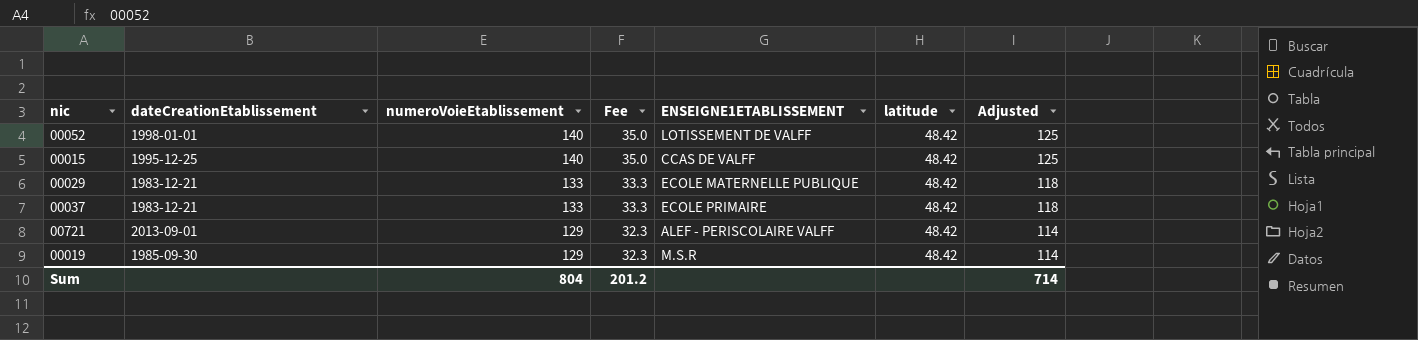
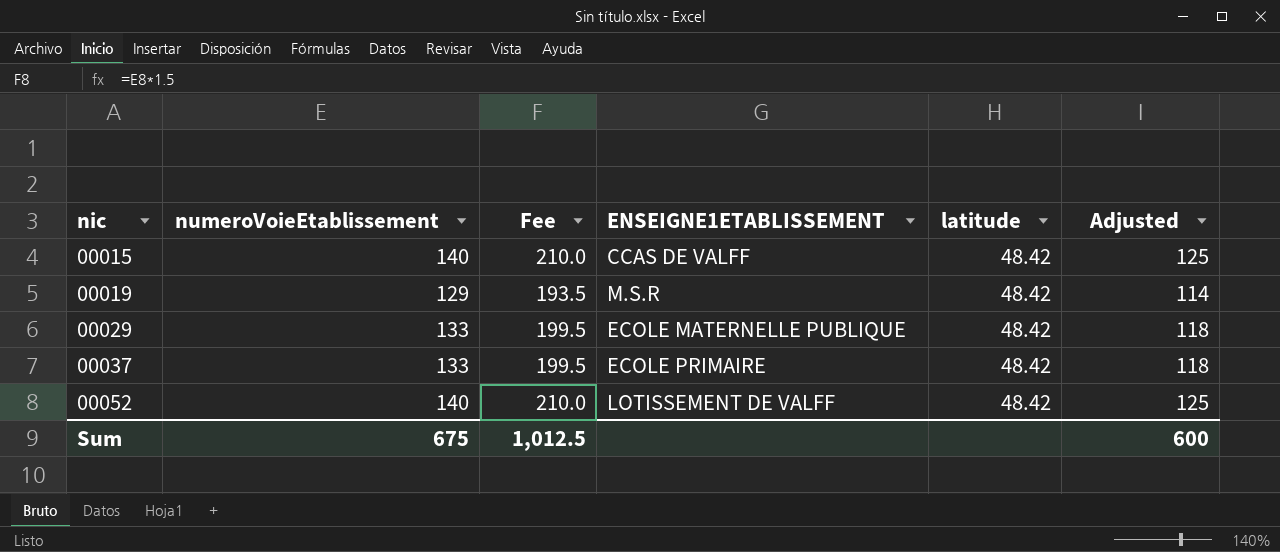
row order: numeroVoieEtablissement descending -> nic ascending
column dateCreationEtablissement | position: 2 -> none
column Fee | formula: [numeroVoieEtablissement] * 0.25 -> [numeroVoieEtablissement] * 1.5
row 00721: 2013-09-01 | 129 | 32.3 | ALEF - PERISCOLAIRE VALFF | 48.42 | 114 -> none
Sum | numeroVoieEtablissement: 804 -> 675
Sum | Fee: 201.2 -> 1,012.5
Sum | Adjusted: 714 -> 600

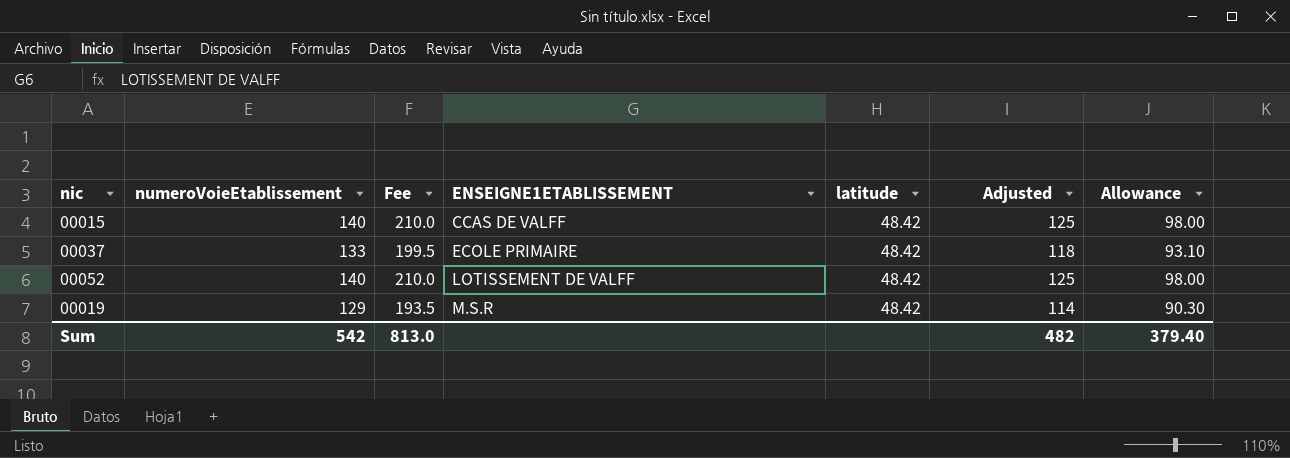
row order: nic ascending -> ENSEIGNE1ETABLISSEMENT ascending
column Allowance | formula: none -> [numeroVoieEtablissement] * 0.7
row 00029: 133 | 199.5 | ECOLE MATERNELLE PUBLIQUE | 48.42 | 118 -> none
Sum | numeroVoieEtablissement: 675 -> 542
Sum | Fee: 1,012.5 -> 813.0
Sum | Adjusted: 600 -> 482

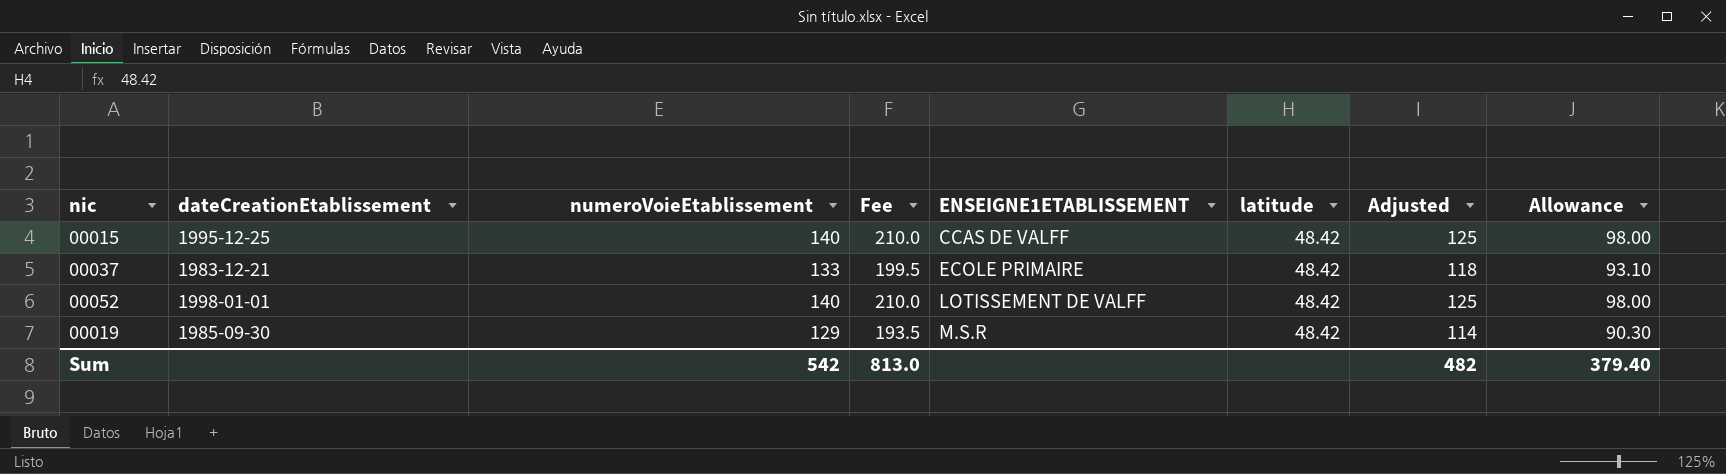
column dateCreationEtablissement | position: none -> 2

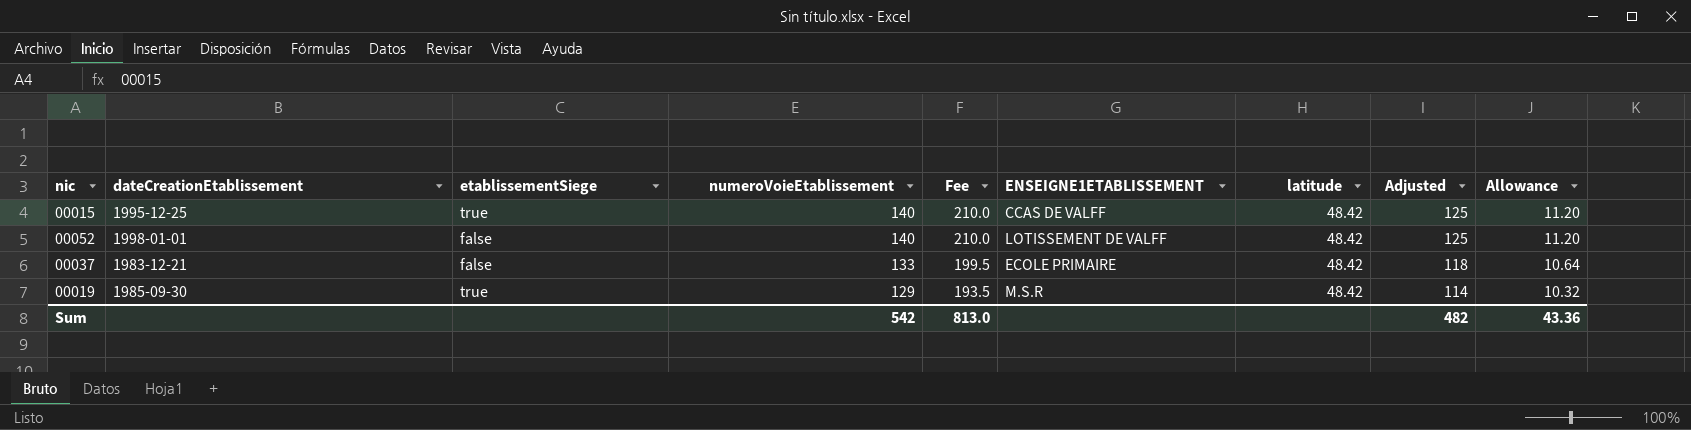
row order: ENSEIGNE1ETABLISSEMENT ascending -> numeroVoieEtablissement descending
column etablissementSiege | position: none -> 3
column Allowance | formula: [numeroVoieEtablissement] * 0.7 -> [numeroVoieEtablissement] * 0.08
Sum | Allowance: 379.40 -> 43.36

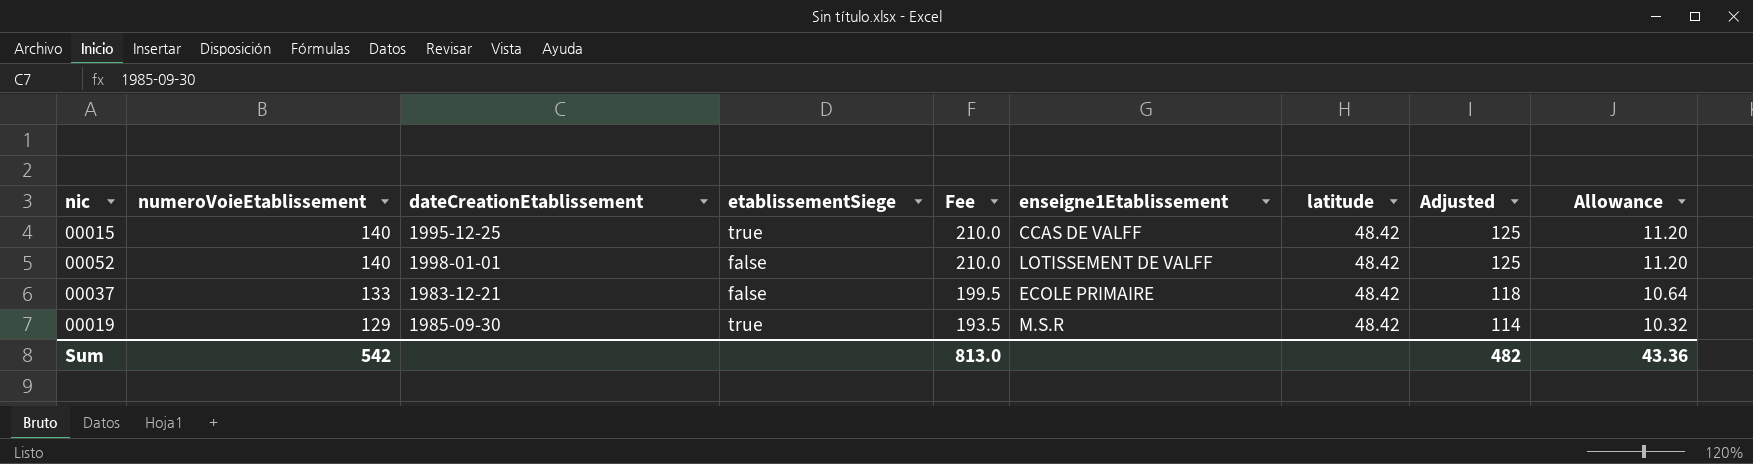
column numeroVoieEtablissement | position: 4 -> 2
column name: ENSEIGNE1ETABLISSEMENT -> enseigne1Etablissement

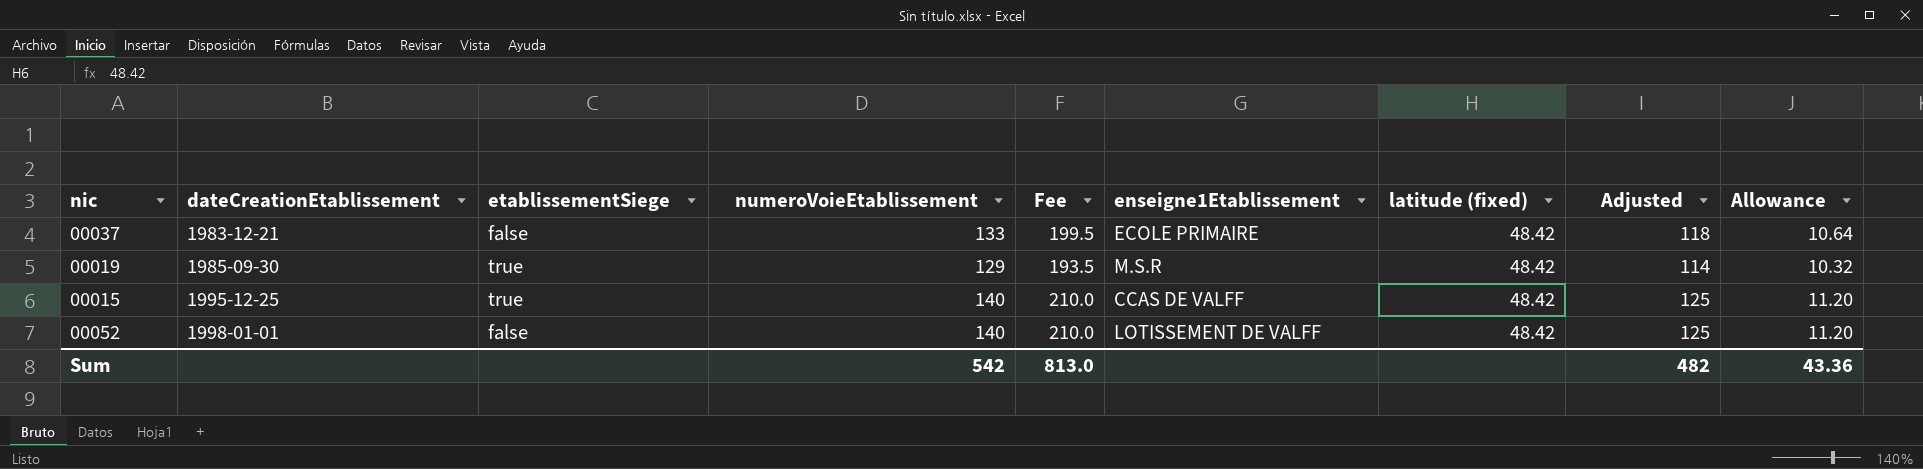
row order: numeroVoieEtablissement descending -> dateCreationEtablissement ascending
column numeroVoieEtablissement | position: 2 -> 4
column name: latitude -> latitude (fixed)

